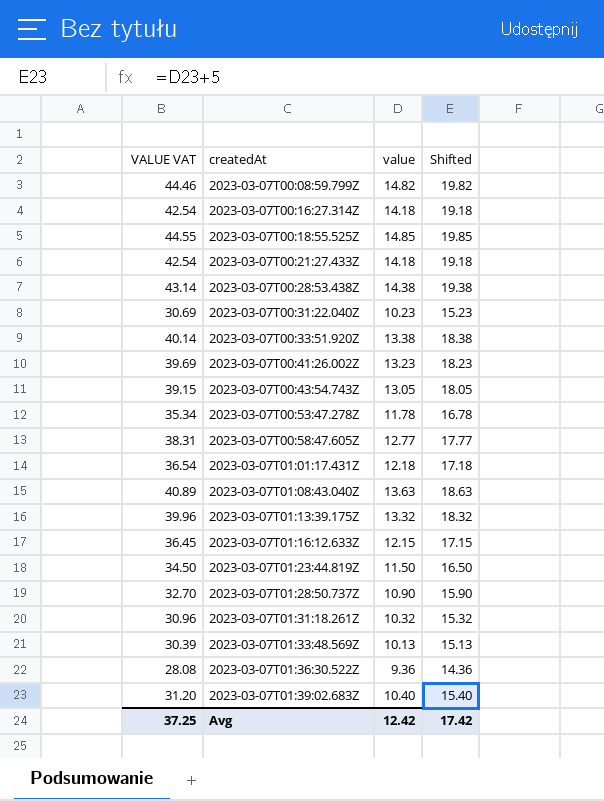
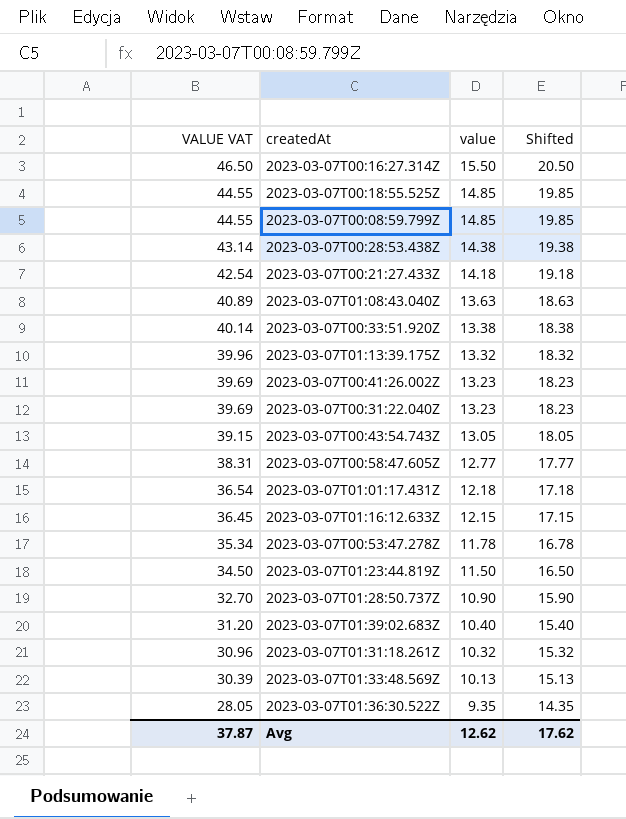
row order: createdAt ascending -> VALUE VAT descending
2023-03-07T00:16:27.314Z | VALUE VAT: 42.54 -> 46.50
2023-03-07T00:16:27.314Z | value: 14.18 -> 15.50
2023-03-07T00:16:27.314Z | Shifted: 19.18 -> 20.50
2023-03-07T00:08:59.799Z | VALUE VAT: 44.46 -> 44.55
2023-03-07T00:08:59.799Z | value: 14.82 -> 14.85
2023-03-07T00:08:59.799Z | Shifted: 19.82 -> 19.85
2023-03-07T00:31:22.040Z | VALUE VAT: 30.69 -> 39.69
2023-03-07T00:31:22.040Z | value: 10.23 -> 13.23
2023-03-07T00:31:22.040Z | Shifted: 15.23 -> 18.23
2023-03-07T01:36:30.522Z | VALUE VAT: 28.08 -> 28.05
2023-03-07T01:36:30.522Z | value: 9.36 -> 9.35
2023-03-07T01:36:30.522Z | Shifted: 14.36 -> 14.35
Avg | VALUE VAT: 37.25 -> 37.87
Avg | value: 12.42 -> 12.62
Avg | Shifted: 17.42 -> 17.62

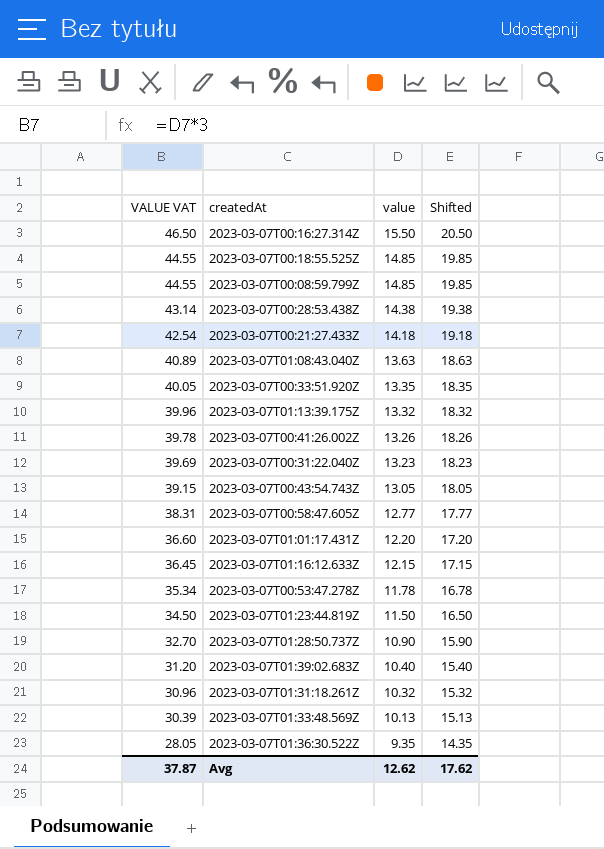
2023-03-07T00:33:51.920Z | VALUE VAT: 40.14 -> 40.05
2023-03-07T00:33:51.920Z | value: 13.38 -> 13.35
2023-03-07T00:33:51.920Z | Shifted: 18.38 -> 18.35
2023-03-07T00:41:26.002Z | VALUE VAT: 39.69 -> 39.78
2023-03-07T00:41:26.002Z | value: 13.23 -> 13.26
2023-03-07T00:41:26.002Z | Shifted: 18.23 -> 18.26
2023-03-07T01:01:17.431Z | VALUE VAT: 36.54 -> 36.60
2023-03-07T01:01:17.431Z | value: 12.18 -> 12.20
2023-03-07T01:01:17.431Z | Shifted: 17.18 -> 17.20

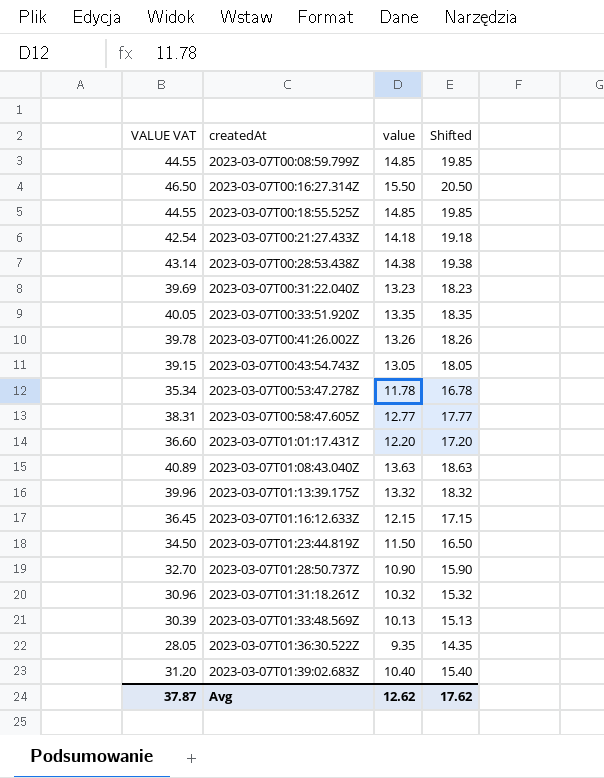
row order: VALUE VAT descending -> createdAt ascending

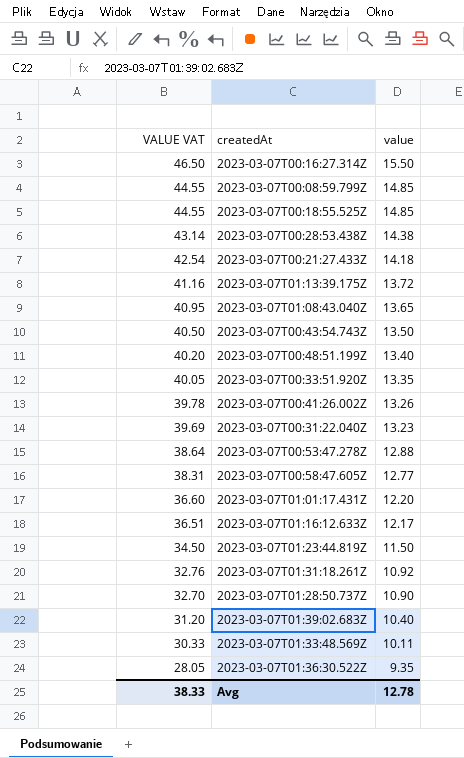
row order: createdAt ascending -> VALUE VAT descending
column Shifted | formula: [value] + 5 -> none
2023-03-07T01:13:39.175Z | VALUE VAT: 39.96 -> 41.16
2023-03-07T01:13:39.175Z | value: 13.32 -> 13.72
2023-03-07T01:08:43.040Z | VALUE VAT: 40.89 -> 40.95
2023-03-07T01:08:43.040Z | value: 13.63 -> 13.65
2023-03-07T00:43:54.743Z | VALUE VAT: 39.15 -> 40.50
2023-03-07T00:43:54.743Z | value: 13.05 -> 13.50
row 2023-03-07T00:48:51.199Z: none -> 40.20 | 13.40
2023-03-07T00:53:47.278Z | VALUE VAT: 35.34 -> 38.64
2023-03-07T00:53:47.278Z | value: 11.78 -> 12.88
2023-03-07T01:16:12.633Z | VALUE VAT: 36.45 -> 36.51
2023-03-07T01:16:12.633Z | value: 12.15 -> 12.17
2023-03-07T01:31:18.261Z | VALUE VAT: 30.96 -> 32.76
2023-03-07T01:31:18.261Z | value: 10.32 -> 10.92
2023-03-07T01:33:48.569Z | VALUE VAT: 30.39 -> 30.33
2023-03-07T01:33:48.569Z | value: 10.13 -> 10.11
Avg | VALUE VAT: 37.87 -> 38.33
Avg | value: 12.62 -> 12.78

